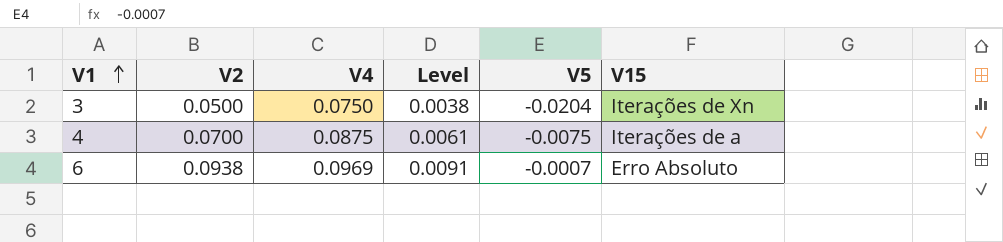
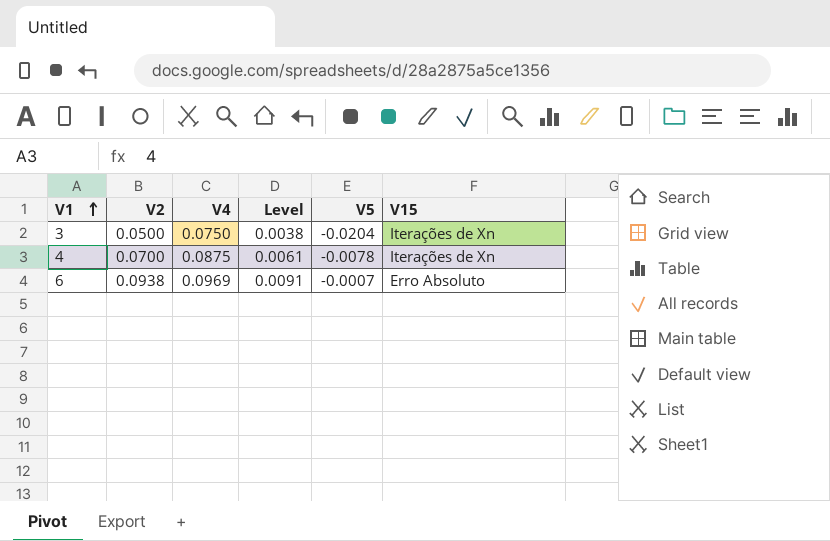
4 | V5: -0.0075 -> -0.0078
4 | V15: Iterações de a -> Iterações de Xn

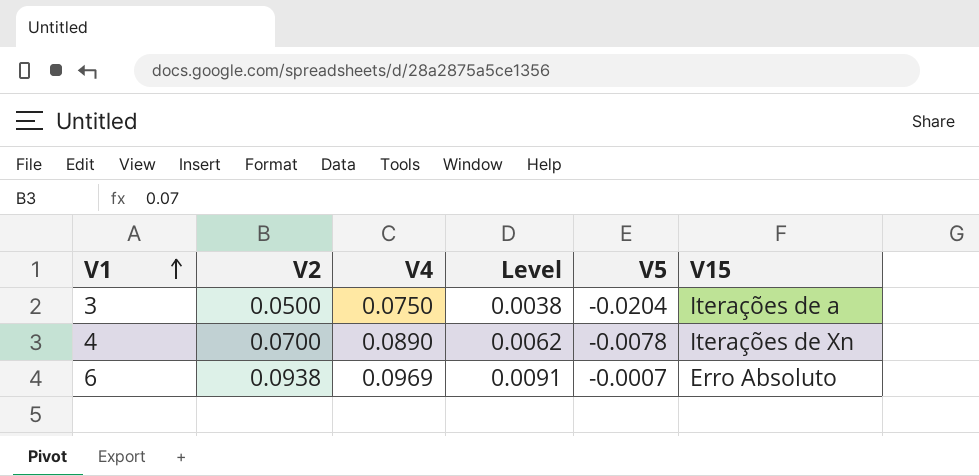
3 | V15: Iterações de Xn -> Iterações de a
4 | V4: 0.0875 -> 0.0890
4 | Level: 0.0061 -> 0.0062

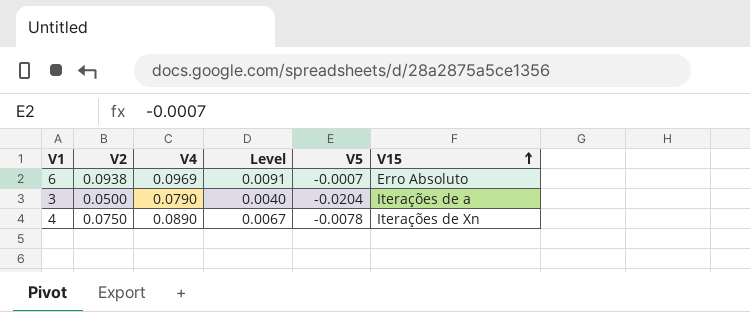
row order: V1 ascending -> V15 ascending
3 | V4: 0.0750 -> 0.0790
3 | Level: 0.0038 -> 0.0040
4 | V2: 0.0700 -> 0.0750
4 | Level: 0.0062 -> 0.0067

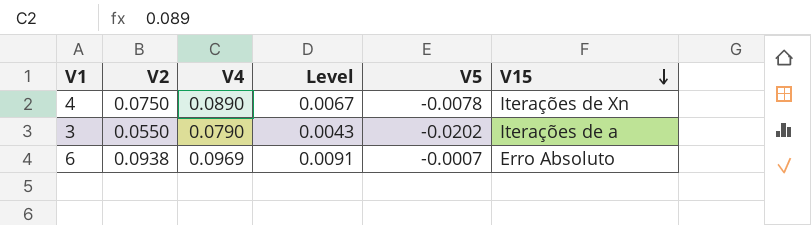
row order: V15 ascending -> V15 descending
3 | V2: 0.0500 -> 0.0550
3 | Level: 0.0040 -> 0.0043
3 | V5: -0.0204 -> -0.0202

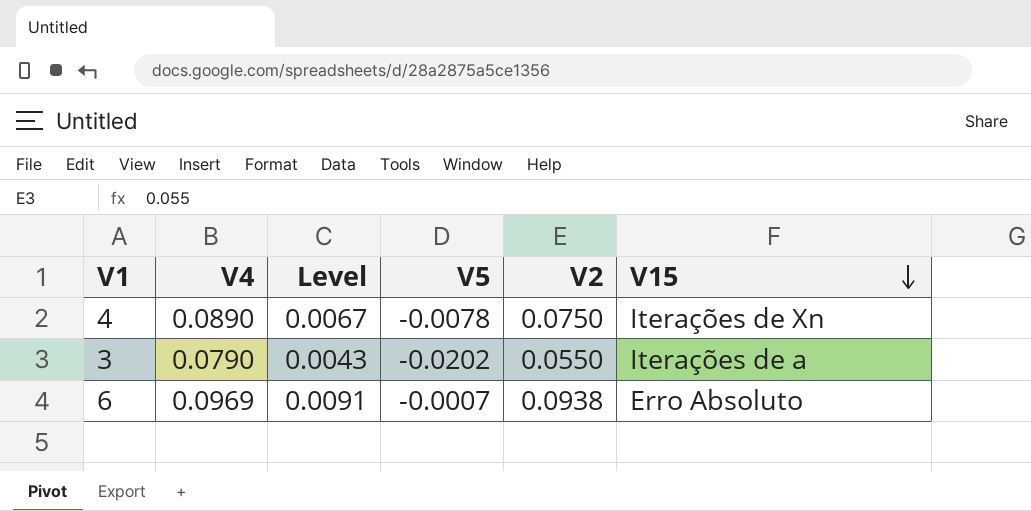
column V2 | position: 2 -> 5

